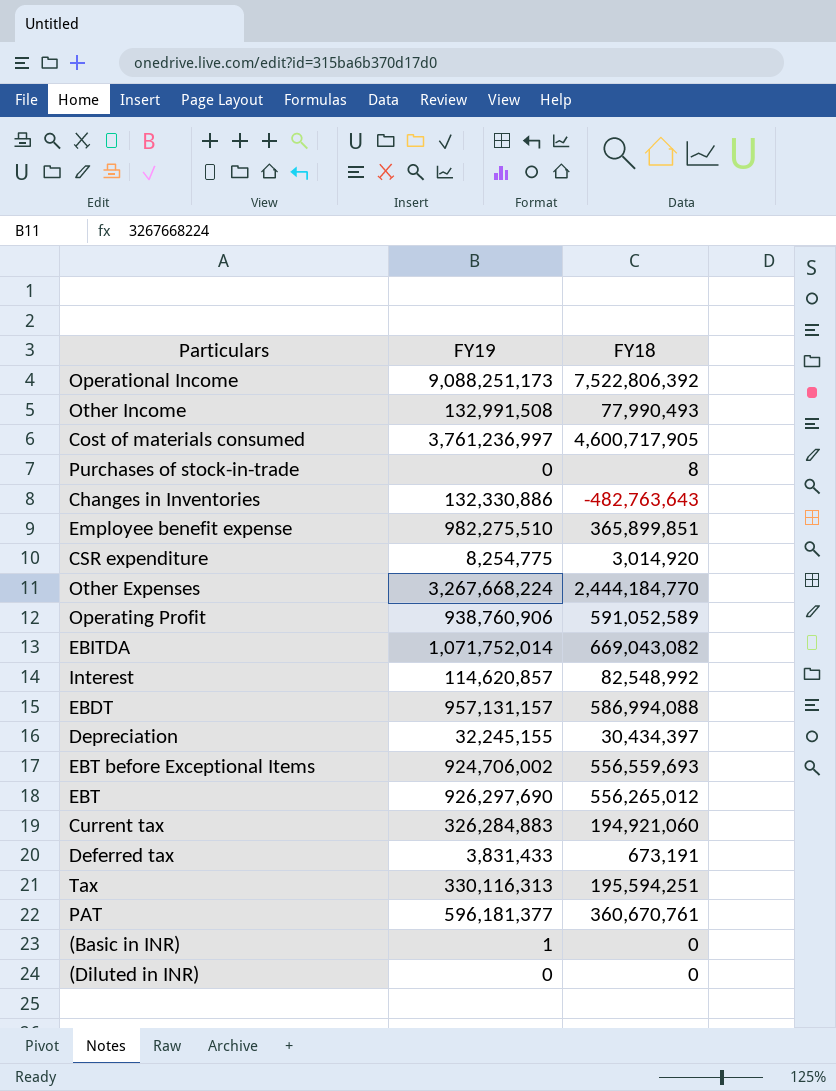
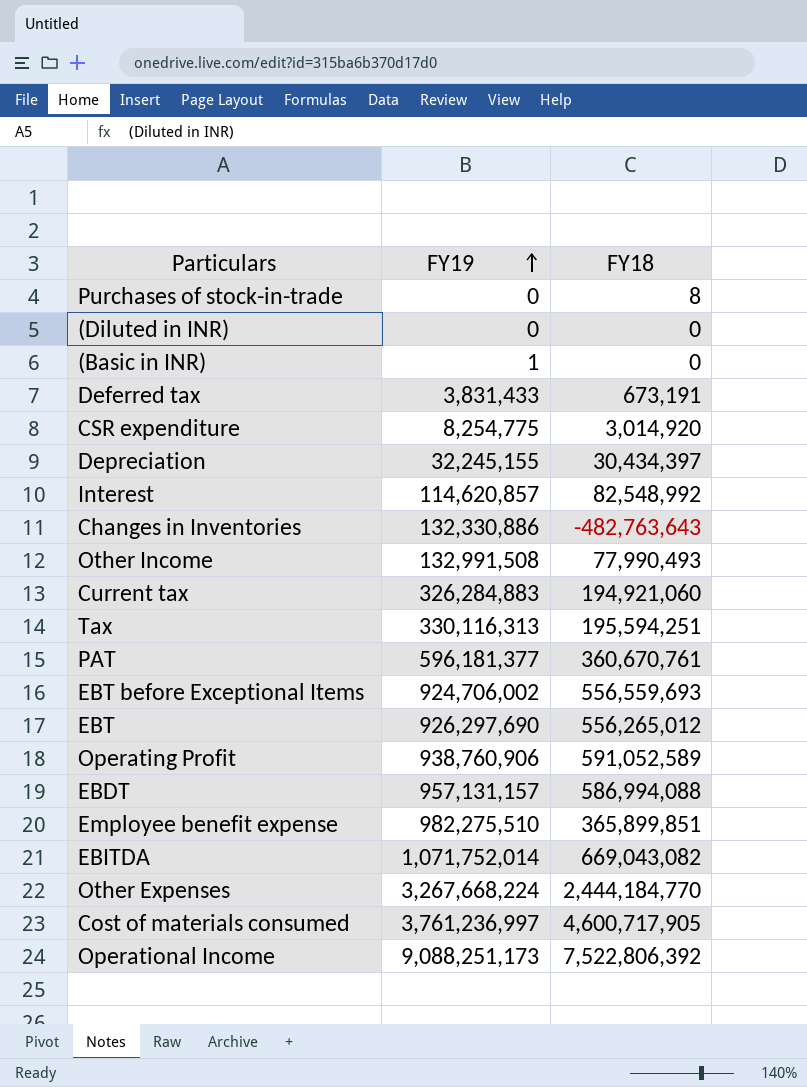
row order: none -> FY19 ascending

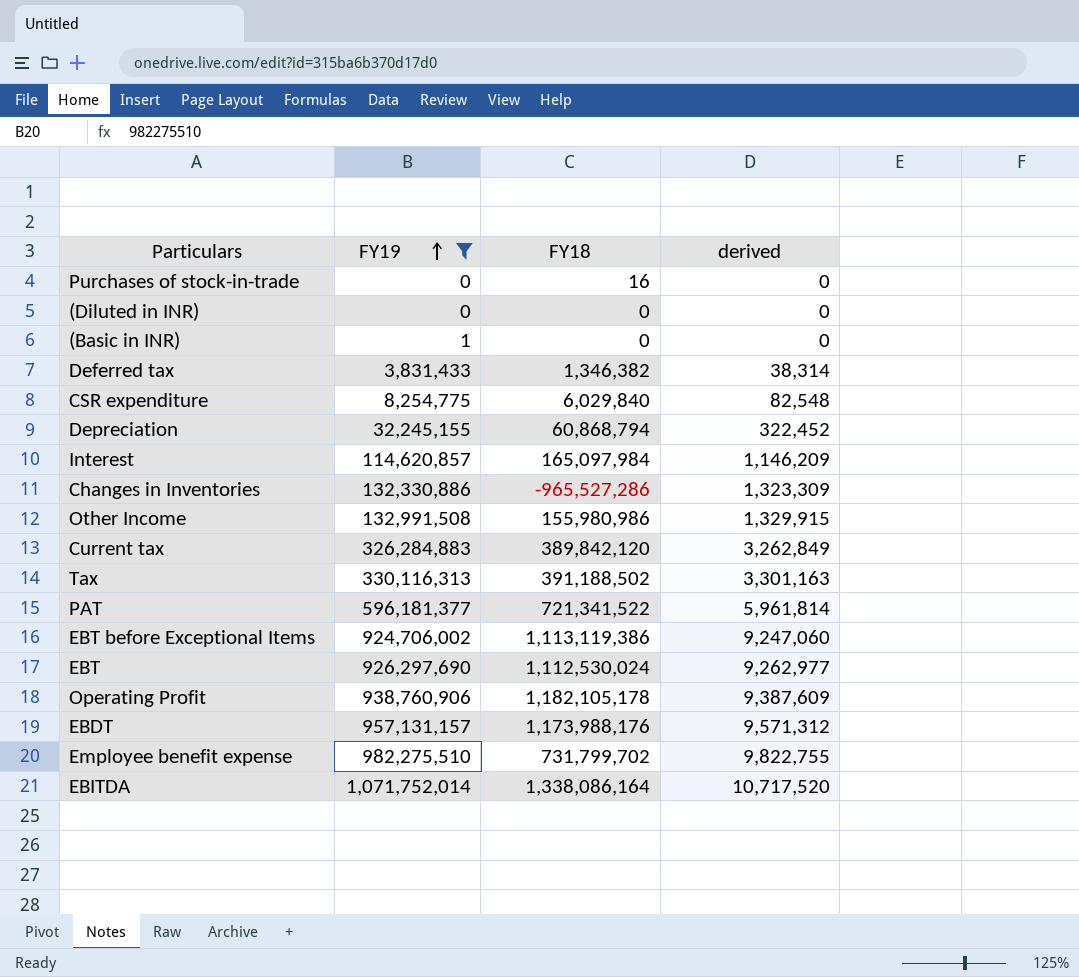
filter: none -> FY19 <= 1,071,752,014
column derived | formula: none -> [FY19] * 0.01
Purchases of stock-in-trade | FY18: 8 -> 16
Deferred tax | FY18: 673,191 -> 1,346,382
CSR expenditure | FY18: 3,014,920 -> 6,029,840
Depreciation | FY18: 30,434,397 -> 60,868,794
Interest | FY18: 82,548,992 -> 165,097,984
Changes in Inventories | FY18: -482,763,643 -> -965,527,286
Other Income | FY18: 77,990,493 -> 155,980,986
Current tax | FY18: 194,921,060 -> 389,842,120
Tax | FY18: 195,594,251 -> 391,188,502
PAT | FY18: 360,670,761 -> 721,341,522
EBT before Exceptional Items | FY18: 556,559,693 -> 1,113,119,386
EBT | FY18: 556,265,012 -> 1,112,530,024
Operating Profit | FY18: 591,052,589 -> 1,182,105,178
EBDT | FY18: 586,994,088 -> 1,173,988,176
Employee benefit expense | FY18: 365,899,851 -> 731,799,702
EBITDA | FY18: 669,043,082 -> 1,338,086,164

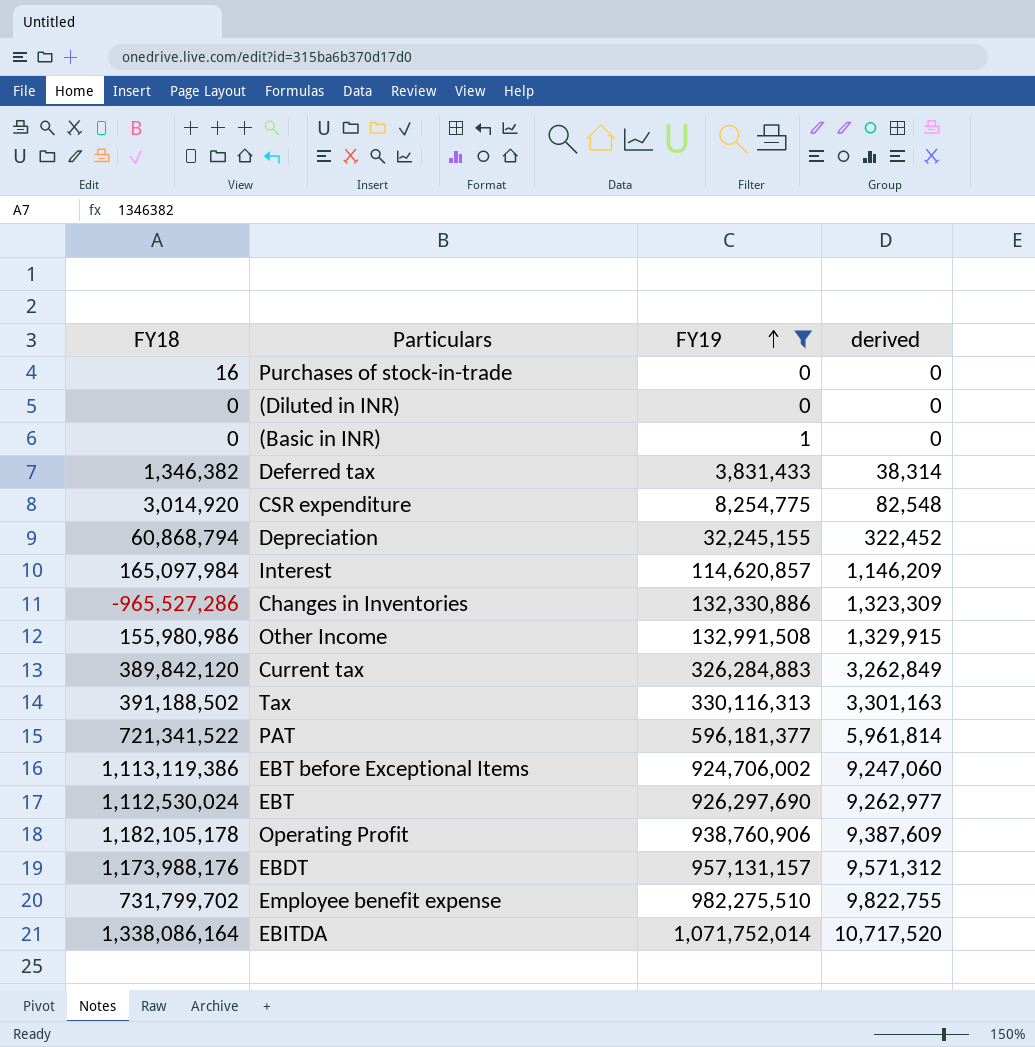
column FY18 | position: 3 -> 1
CSR expenditure | FY18: 6,029,840 -> 3,014,920

